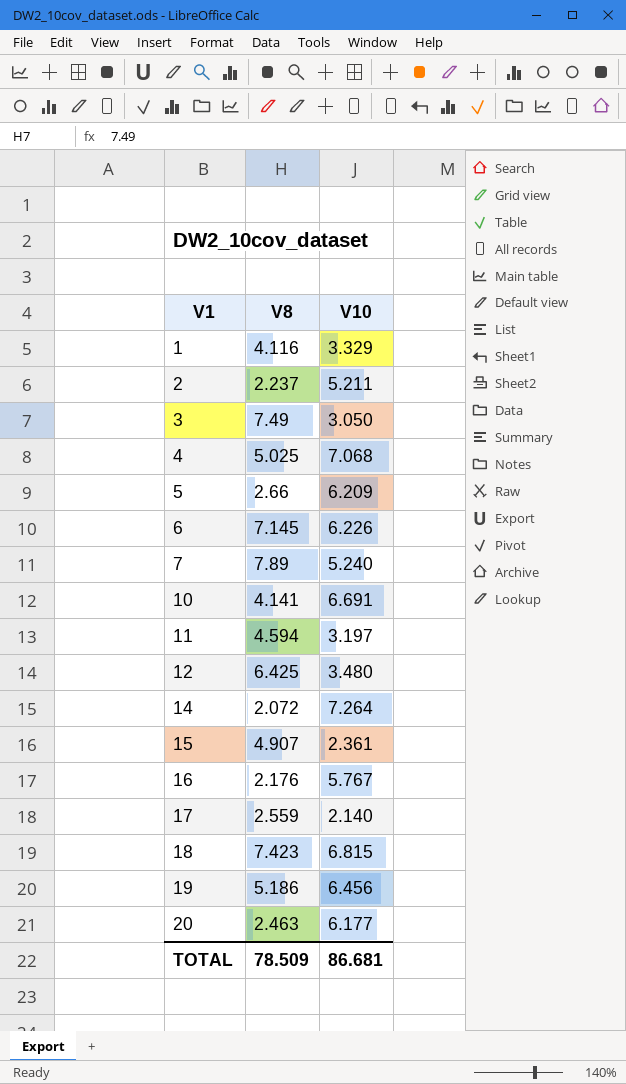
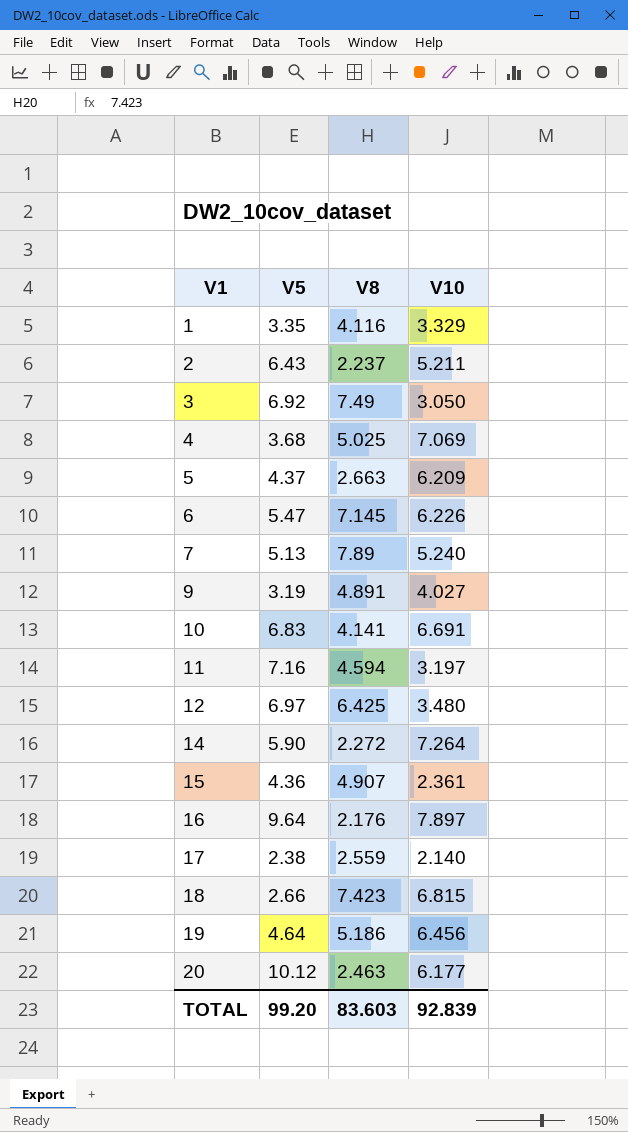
column V5 | position: none -> 2
4 | V10: 7.068 -> 7.069
5 | V8: 2.66 -> 2.663
row 9: none -> 3.19 | 4.891 | 4.027
14 | V8: 2.072 -> 2.272
16 | V10: 5.767 -> 7.897
TOTAL | V8: 78.509 -> 83.603
TOTAL | V10: 86.681 -> 92.839

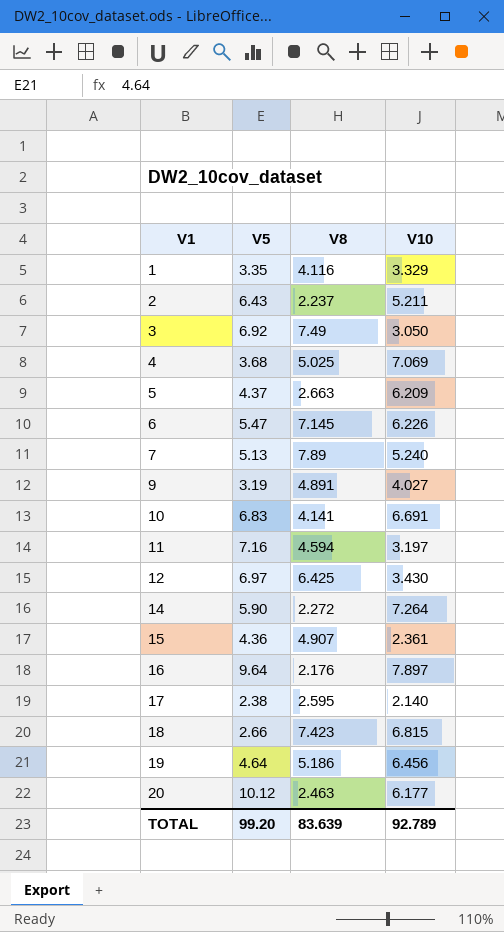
12 | V10: 3.480 -> 3.430
17 | V8: 2.559 -> 2.595
TOTAL | V8: 83.603 -> 83.639
TOTAL | V10: 92.839 -> 92.789

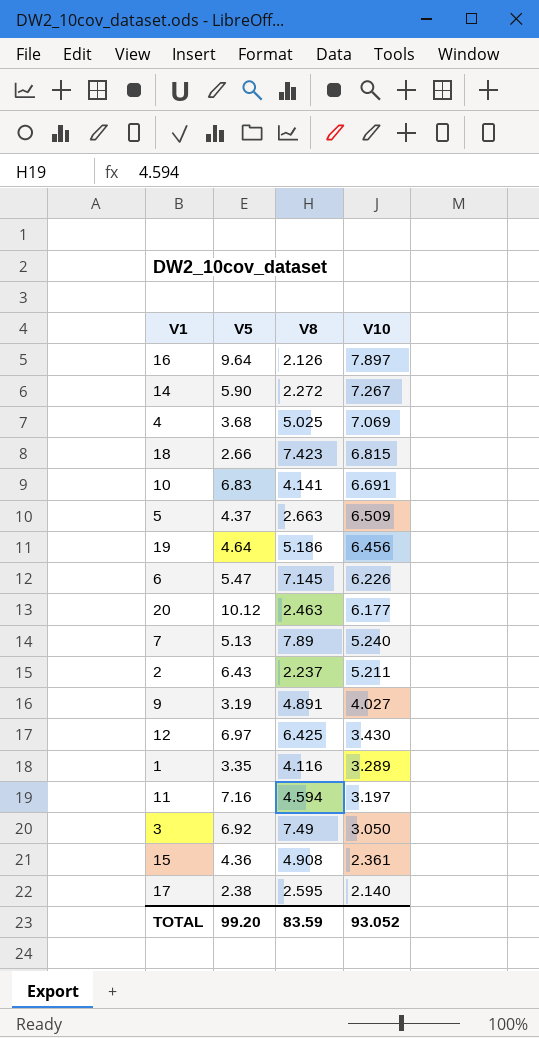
row order: V1 ascending -> V10 descending
16 | V8: 2.176 -> 2.126
14 | V10: 7.264 -> 7.267
5 | V10: 6.209 -> 6.509
1 | V10: 3.329 -> 3.289
15 | V8: 4.907 -> 4.908
TOTAL | V8: 83.639 -> 83.59
TOTAL | V10: 92.789 -> 93.052

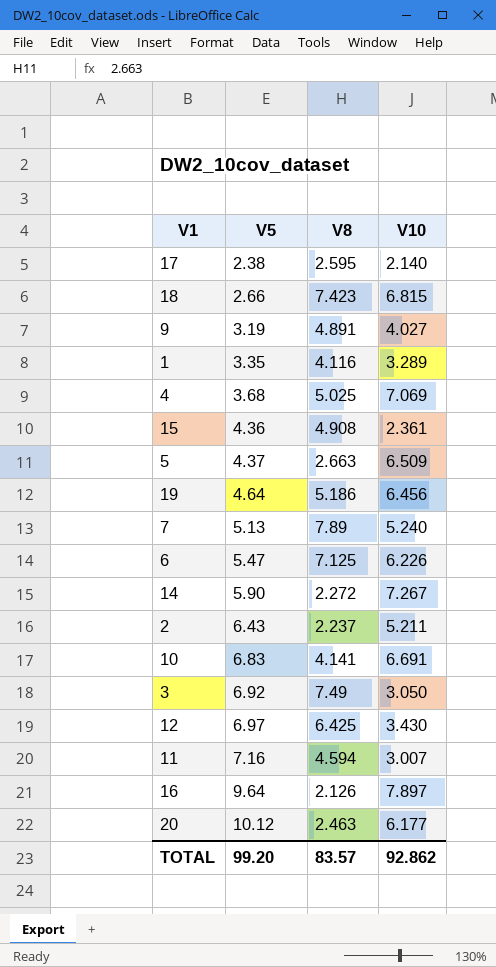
row order: V10 descending -> V5 ascending
6 | V8: 7.145 -> 7.125
11 | V10: 3.197 -> 3.007
TOTAL | V8: 83.59 -> 83.57
TOTAL | V10: 93.052 -> 92.862

